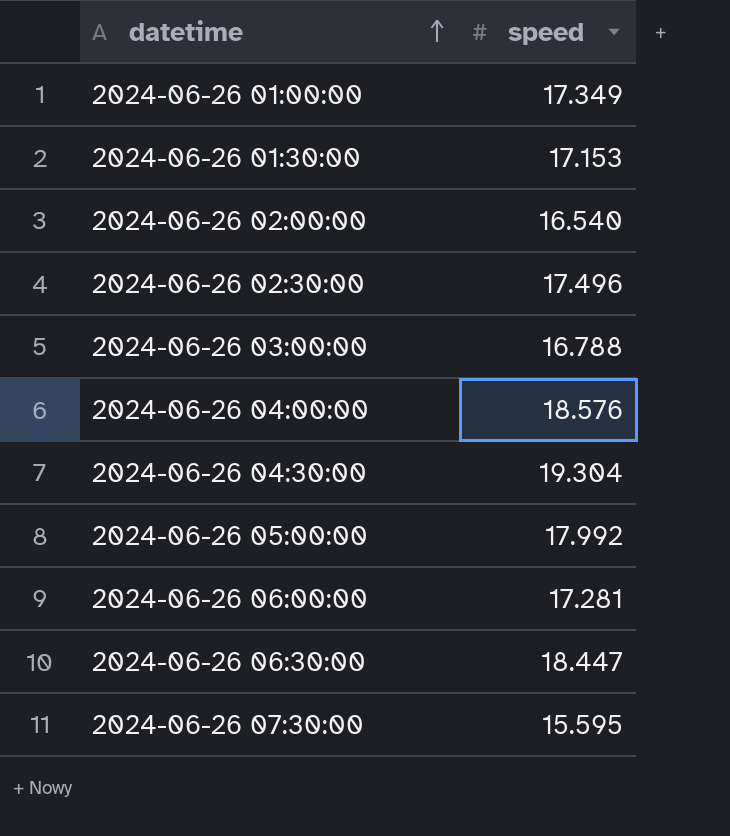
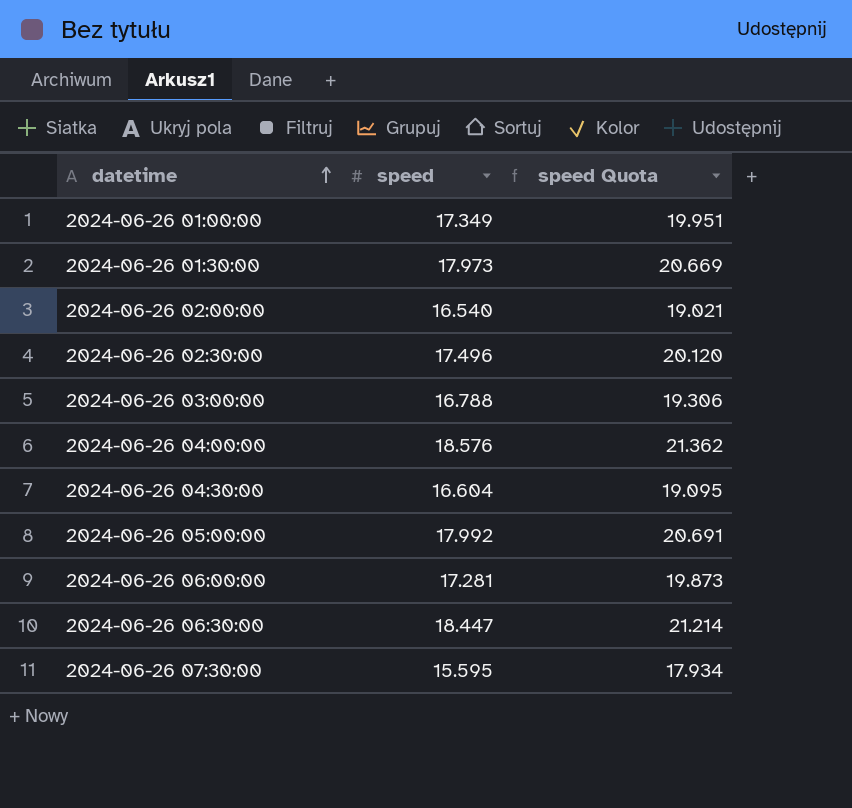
column speed Quota | formula: none -> [speed] * 1.15
2024-06-26 01:30:00 | speed: 17.153 -> 17.973
2024-06-26 04:30:00 | speed: 19.304 -> 16.604

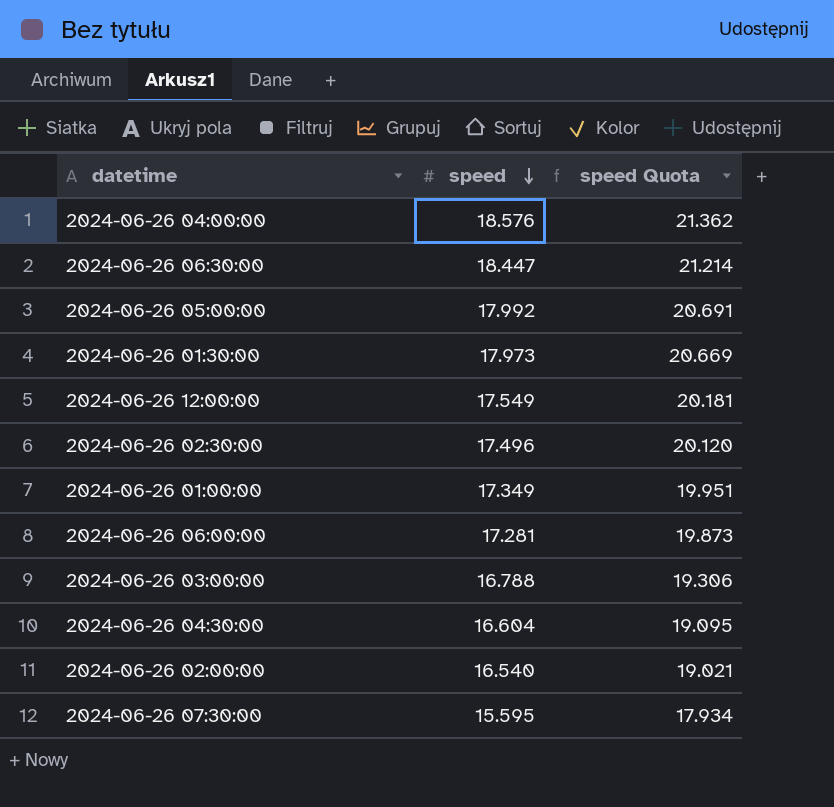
row order: datetime ascending -> speed descending
row 2024-06-26 12:00:00: none -> 17.549 | 20.181

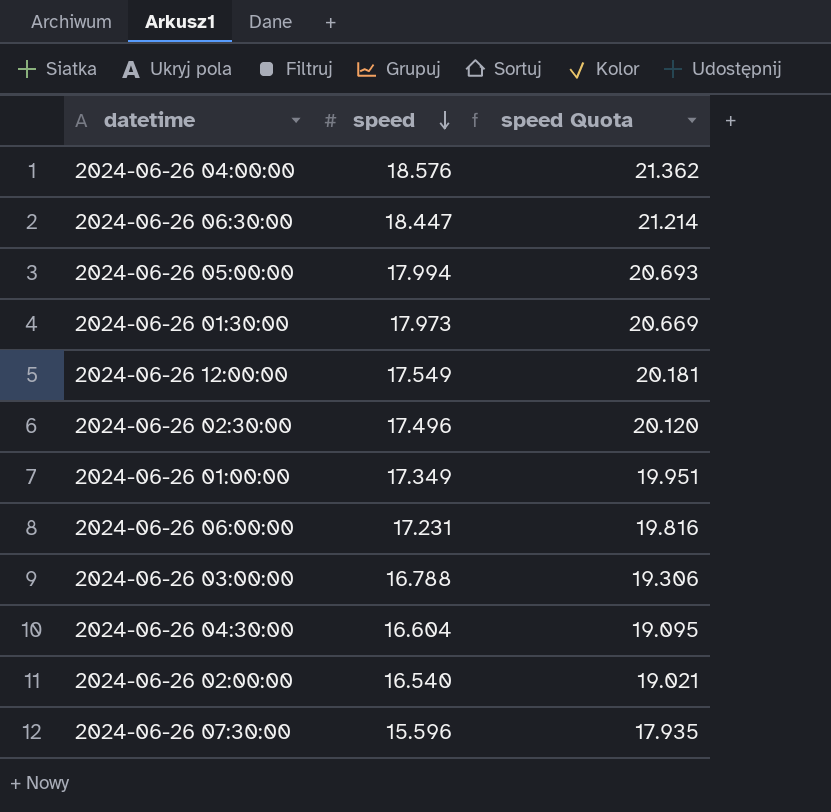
2024-06-26 05:00:00 | speed: 17.992 -> 17.994
2024-06-26 05:00:00 | speed Quota: 20.691 -> 20.693
2024-06-26 06:00:00 | speed: 17.281 -> 17.231
2024-06-26 06:00:00 | speed Quota: 19.873 -> 19.816
2024-06-26 07:30:00 | speed: 15.595 -> 15.596
2024-06-26 07:30:00 | speed Quota: 17.934 -> 17.935

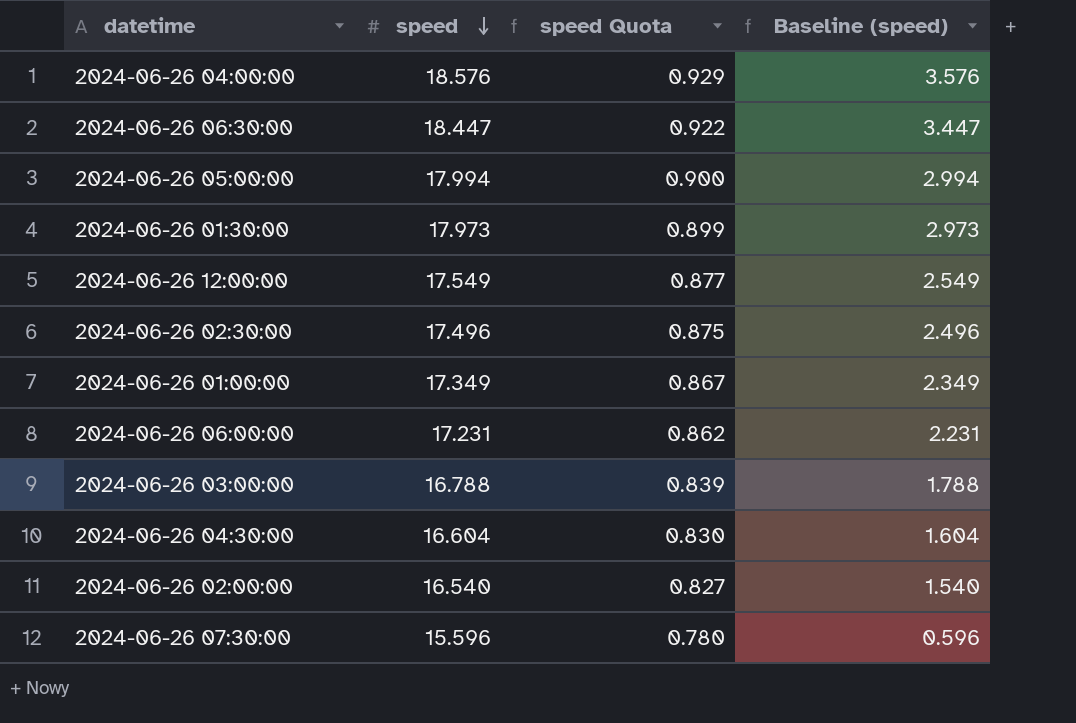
column speed Quota | formula: [speed] * 1.15 -> [speed] * 0.05
column Baseline (speed) | formula: none -> [speed] - 15

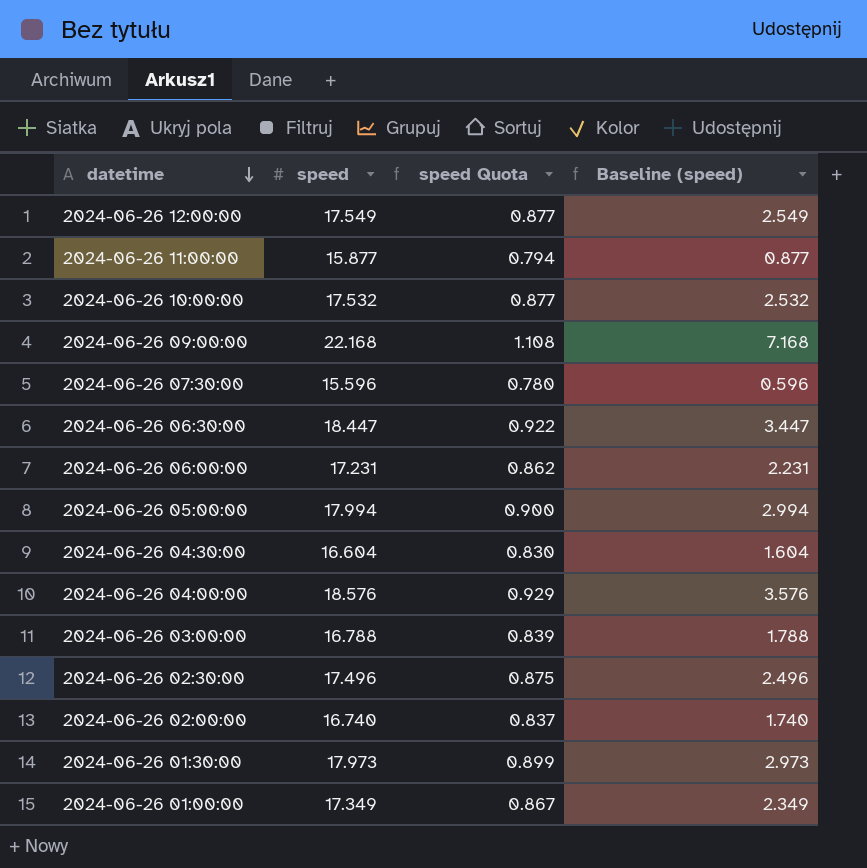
row order: speed descending -> datetime descending
row 2024-06-26 11:00:00: none -> 15.877 | 0.794 | 0.877
row 2024-06-26 10:00:00: none -> 17.532 | 0.877 | 2.532
row 2024-06-26 09:00:00: none -> 22.168 | 1.108 | 7.168
2024-06-26 02:00:00 | speed: 16.540 -> 16.740
2024-06-26 02:00:00 | speed Quota: 0.827 -> 0.837
2024-06-26 02:00:00 | Baseline (speed): 1.540 -> 1.740

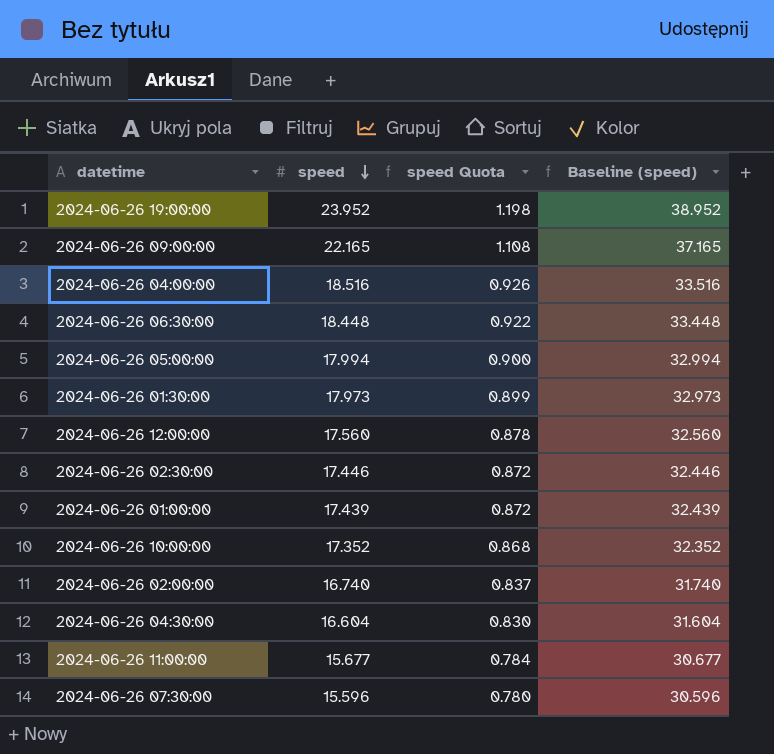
row order: datetime descending -> speed descending
column Baseline (speed) | formula: [speed] - 15 -> [speed] + 15
row 2024-06-26 06:00:00: 17.231 | 0.862 | 2.231 -> none
row 2024-06-26 03:00:00: 16.788 | 0.839 | 1.788 -> none
row 2024-06-26 19:00:00: none -> 23.952 | 1.198 | 38.952
2024-06-26 09:00:00 | speed: 22.168 -> 22.165
2024-06-26 04:00:00 | speed: 18.576 -> 18.516
2024-06-26 04:00:00 | speed Quota: 0.929 -> 0.926
2024-06-26 06:30:00 | speed: 18.447 -> 18.448
2024-06-26 12:00:00 | speed: 17.549 -> 17.560
2024-06-26 12:00:00 | speed Quota: 0.877 -> 0.878
2024-06-26 02:30:00 | speed: 17.496 -> 17.446
2024-06-26 02:30:00 | speed Quota: 0.875 -> 0.872
2024-06-26 01:00:00 | speed: 17.349 -> 17.439
2024-06-26 01:00:00 | speed Quota: 0.867 -> 0.872
2024-06-26 10:00:00 | speed: 17.532 -> 17.352
2024-06-26 10:00:00 | speed Quota: 0.877 -> 0.868
2024-06-26 11:00:00 | speed: 15.877 -> 15.677
2024-06-26 11:00:00 | speed Quota: 0.794 -> 0.784

